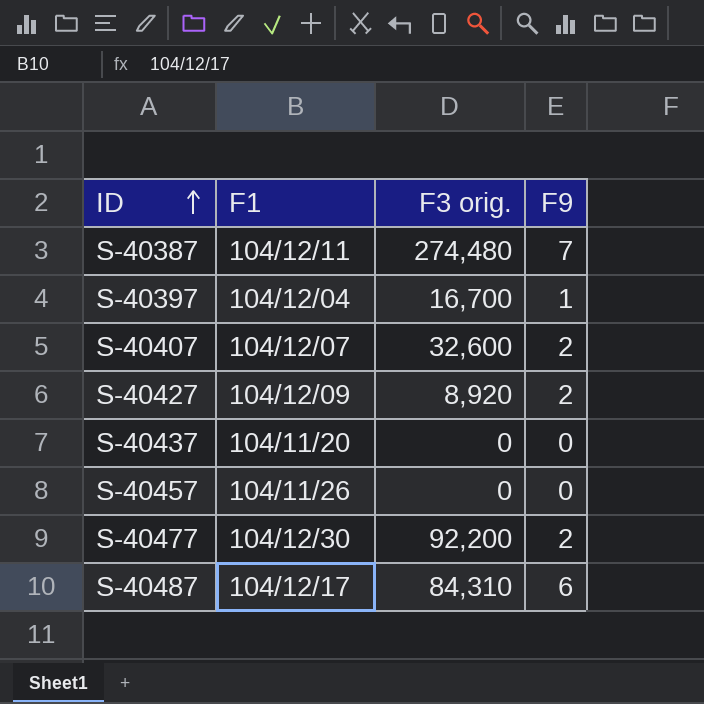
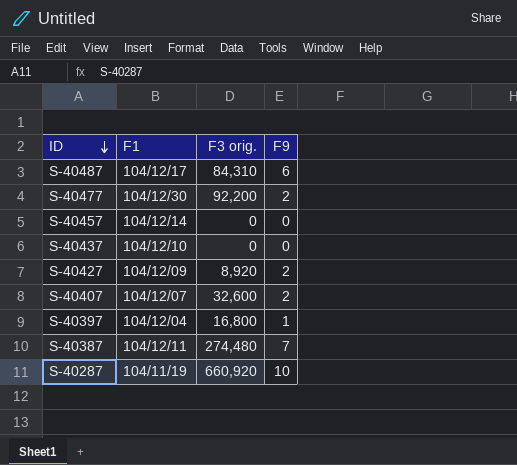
row order: ID ascending -> ID descending
S-40457 | F1: 104/11/26 -> 104/12/14
S-40437 | F1: 104/11/20 -> 104/12/10
S-40397 | F3 orig.: 16,700 -> 16,800
row S-40287: none -> 104/11/19 | 660,920 | 10

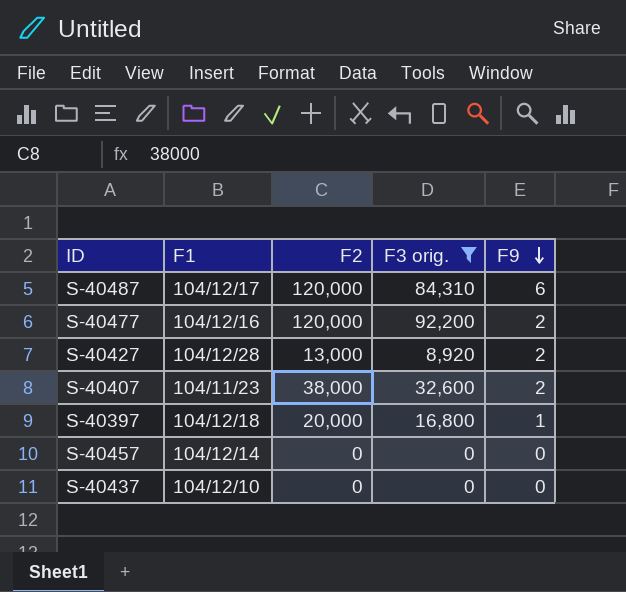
filter: none -> F3 orig. <= 92,200
row order: ID descending -> F9 descending
column F2 | position: none -> 3
S-40477 | F1: 104/12/30 -> 104/12/16
S-40427 | F1: 104/12/09 -> 104/12/28
S-40407 | F1: 104/12/07 -> 104/11/23
S-40397 | F1: 104/12/04 -> 104/12/18

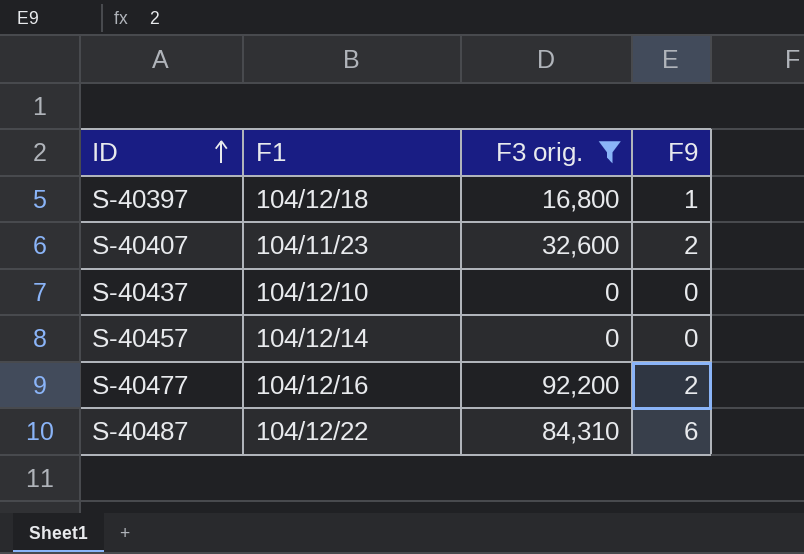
row order: F9 descending -> ID ascending
column F2 | position: 3 -> none
row S-40427: 104/12/28 | 13,000 | 8,920 | 2 -> none
S-40487 | F1: 104/12/17 -> 104/12/22

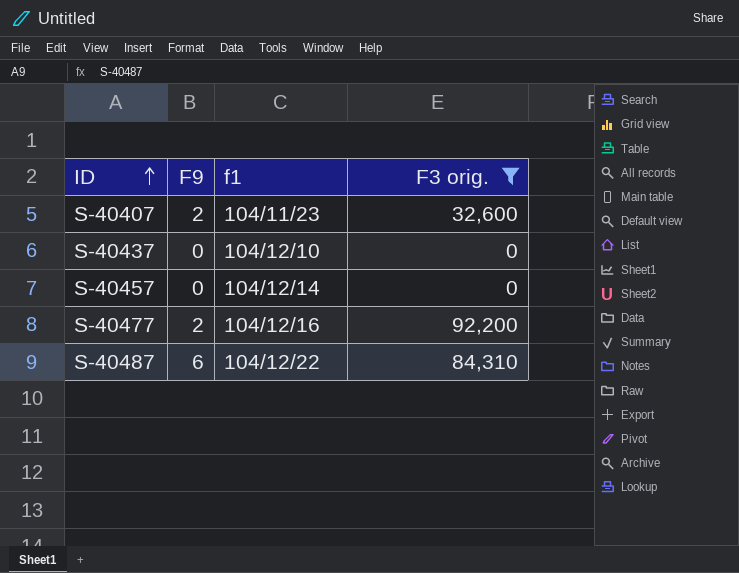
column F9 | position: 4 -> 2
column name: F1 -> f1
row S-40397: 104/12/18 | 16,800 | 1 -> none

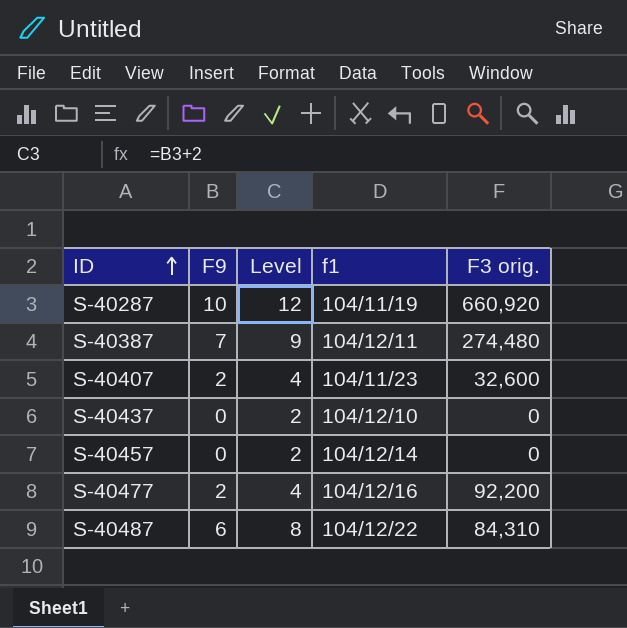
filter: F3 orig. <= 92,200 -> none
column Level | formula: none -> [F9] + 2

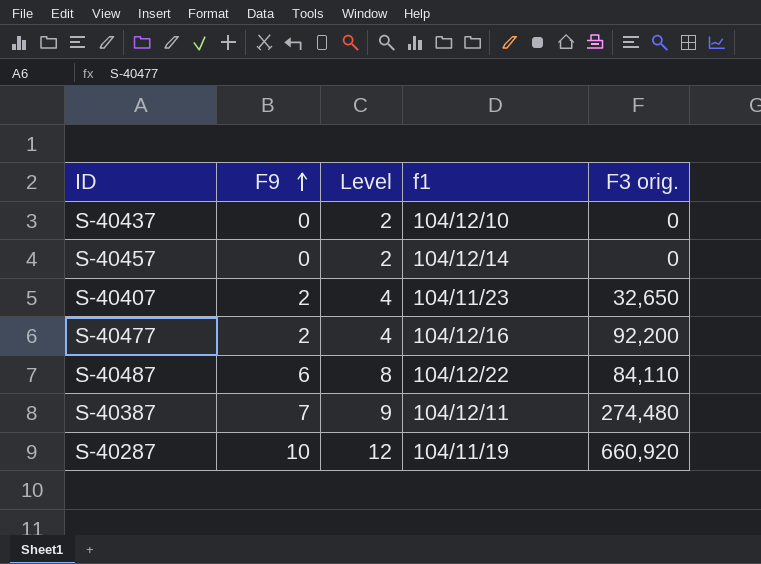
row order: ID ascending -> F9 ascending
S-40407 | F3 orig.: 32,600 -> 32,650
S-40487 | F3 orig.: 84,310 -> 84,110

